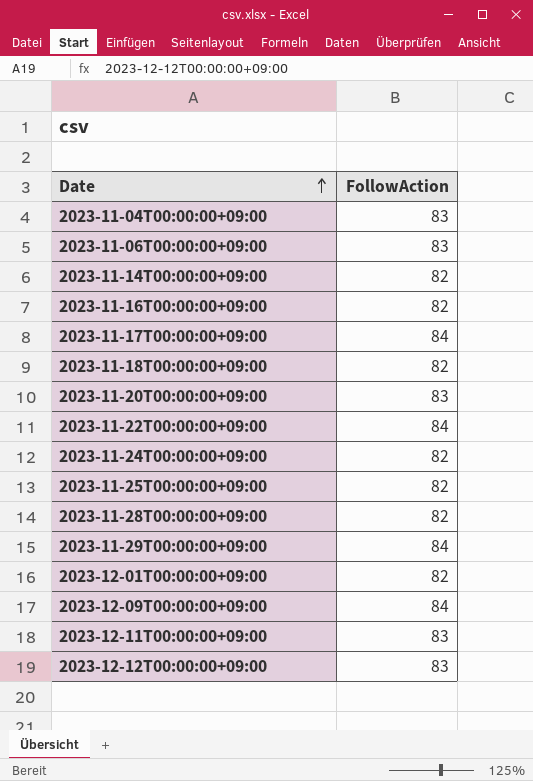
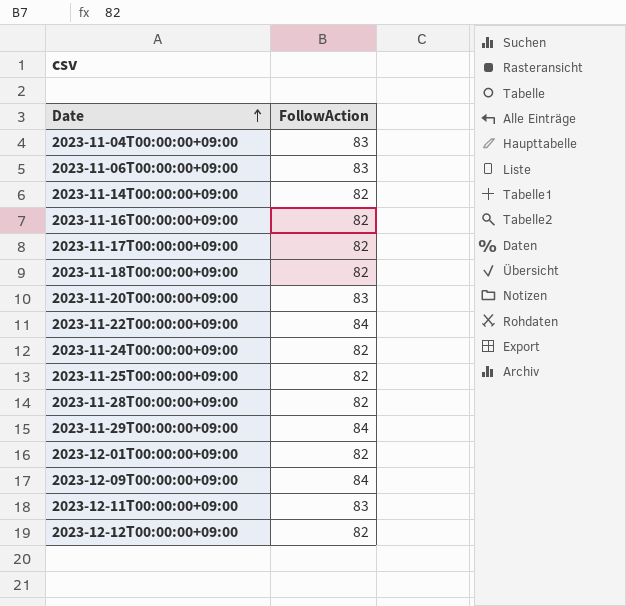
2023-11-17T00:00:00+09:00 | FollowAction: 84 -> 82
2023-12-12T00:00:00+09:00 | FollowAction: 83 -> 82

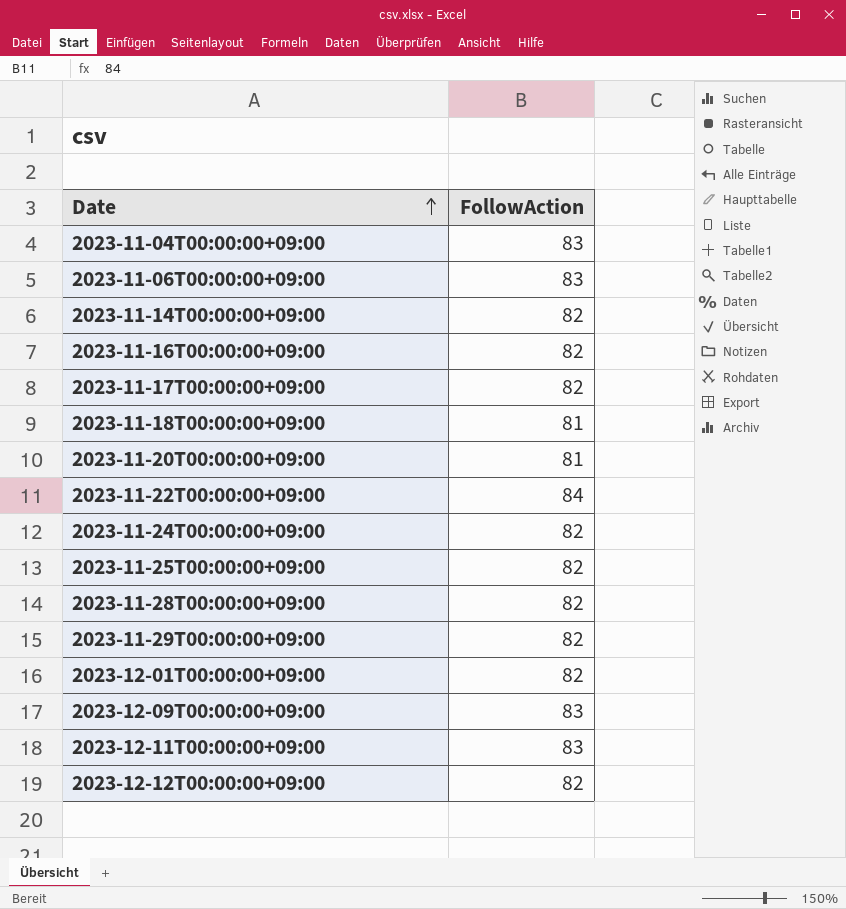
2023-11-18T00:00:00+09:00 | FollowAction: 82 -> 81
2023-11-20T00:00:00+09:00 | FollowAction: 83 -> 81
2023-11-29T00:00:00+09:00 | FollowAction: 84 -> 82
2023-12-09T00:00:00+09:00 | FollowAction: 84 -> 83

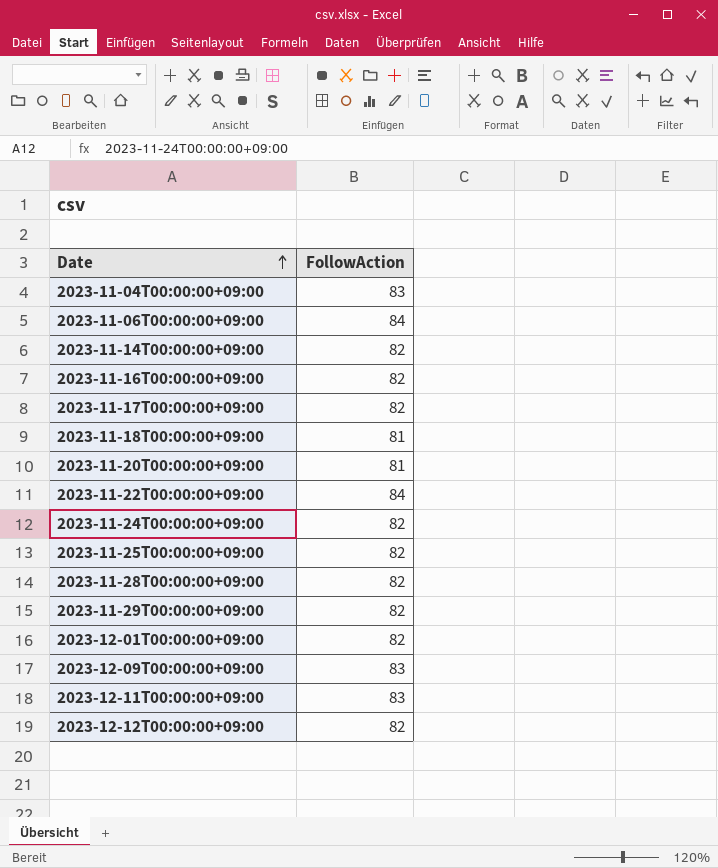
2023-11-06T00:00:00+09:00 | FollowAction: 83 -> 84

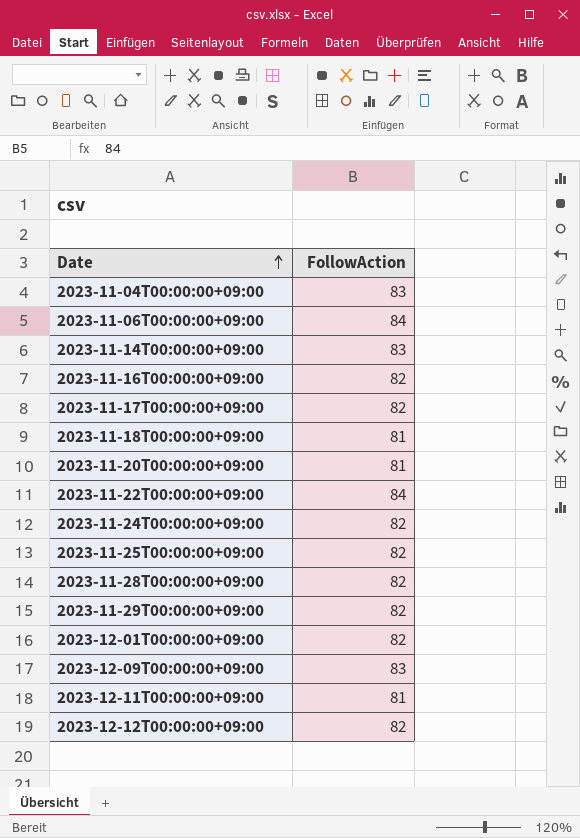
2023-11-14T00:00:00+09:00 | FollowAction: 82 -> 83
2023-12-11T00:00:00+09:00 | FollowAction: 83 -> 81

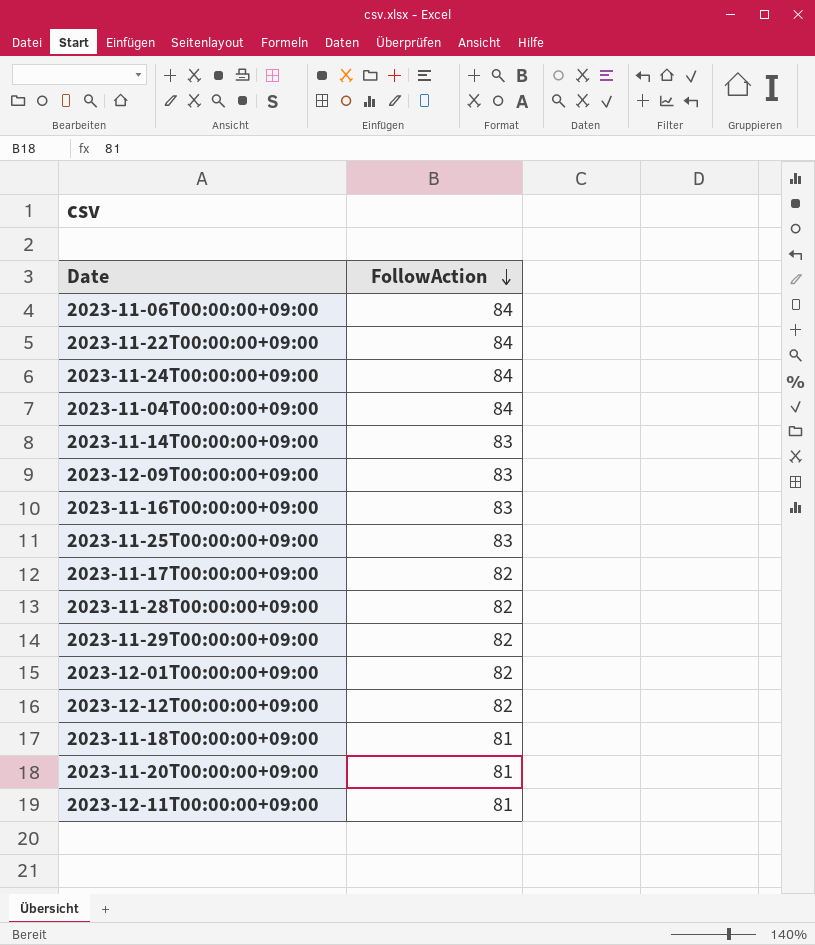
row order: Date ascending -> FollowAction descending
2023-11-24T00:00:00+09:00 | FollowAction: 82 -> 84
2023-11-04T00:00:00+09:00 | FollowAction: 83 -> 84
2023-11-16T00:00:00+09:00 | FollowAction: 82 -> 83
2023-11-25T00:00:00+09:00 | FollowAction: 82 -> 83

